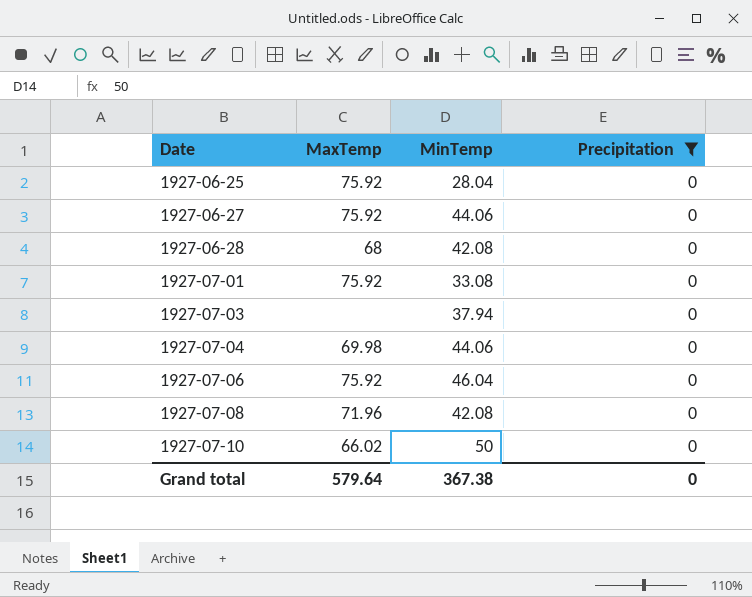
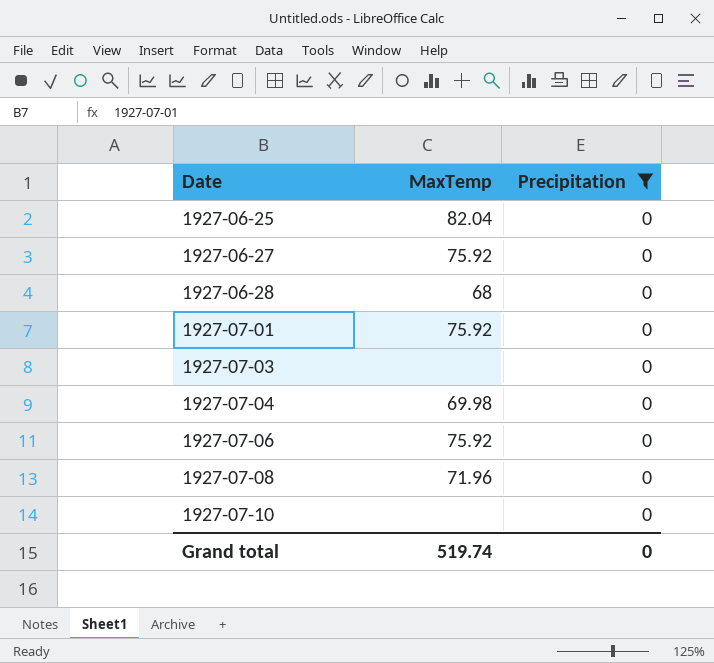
column MinTemp | position: 3 -> none
1927-06-25 | MaxTemp: 75.92 -> 82.04
1927-07-10 | MaxTemp: 66.02 -> none
Grand total | MaxTemp: 579.64 -> 519.74

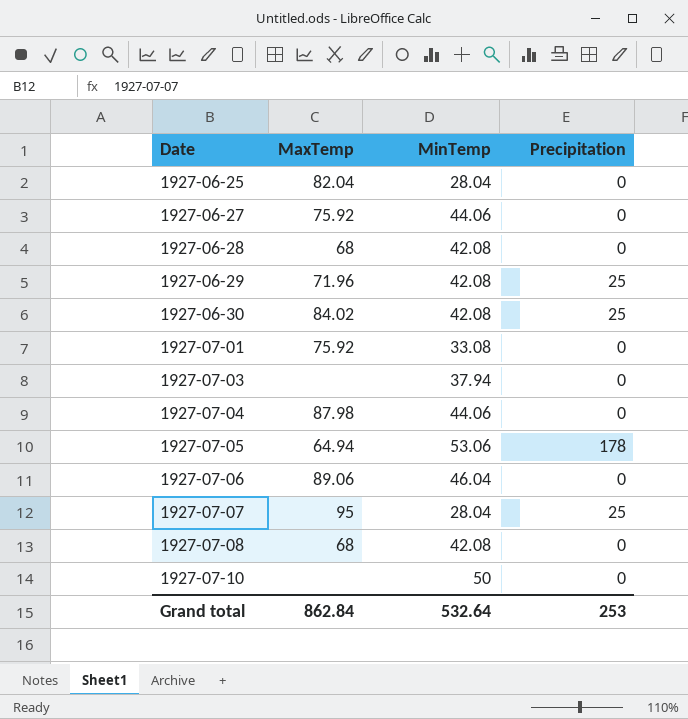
filter: Precipitation = 0 -> none
column MinTemp | position: none -> 3
1927-07-04 | MaxTemp: 69.98 -> 87.98
1927-07-06 | MaxTemp: 75.92 -> 89.06
1927-07-08 | MaxTemp: 71.96 -> 68
Grand total | MaxTemp: 519.74 -> 862.84
Grand total | Precipitation: 0 -> 253

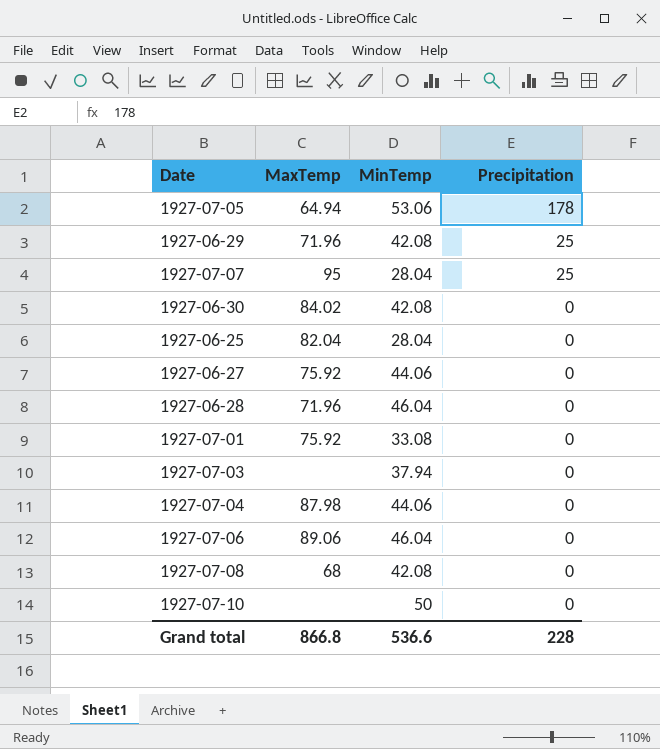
row order: Date ascending -> Precipitation descending
1927-06-30 | Precipitation: 25 -> 0
1927-06-28 | MaxTemp: 68 -> 71.96
1927-06-28 | MinTemp: 42.08 -> 46.04
Grand total | MaxTemp: 862.84 -> 866.8
Grand total | MinTemp: 532.64 -> 536.6
Grand total | Precipitation: 253 -> 228

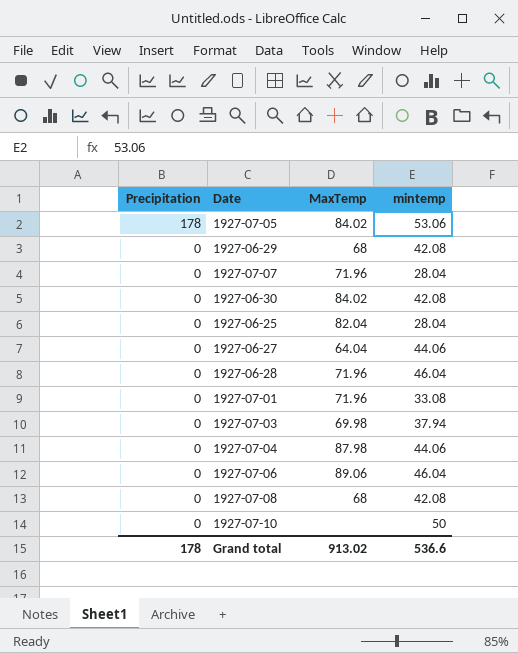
column Precipitation | position: 4 -> 1
column name: MinTemp -> mintemp
1927-07-05 | MaxTemp: 64.94 -> 84.02
1927-06-29 | Precipitation: 25 -> 0
1927-06-29 | MaxTemp: 71.96 -> 68
1927-07-07 | Precipitation: 25 -> 0
1927-07-07 | MaxTemp: 95 -> 71.96
1927-06-27 | MaxTemp: 75.92 -> 64.04
1927-07-01 | MaxTemp: 75.92 -> 71.96
1927-07-03 | MaxTemp: none -> 69.98
Grand total | Precipitation: 228 -> 178
Grand total | MaxTemp: 866.8 -> 913.02

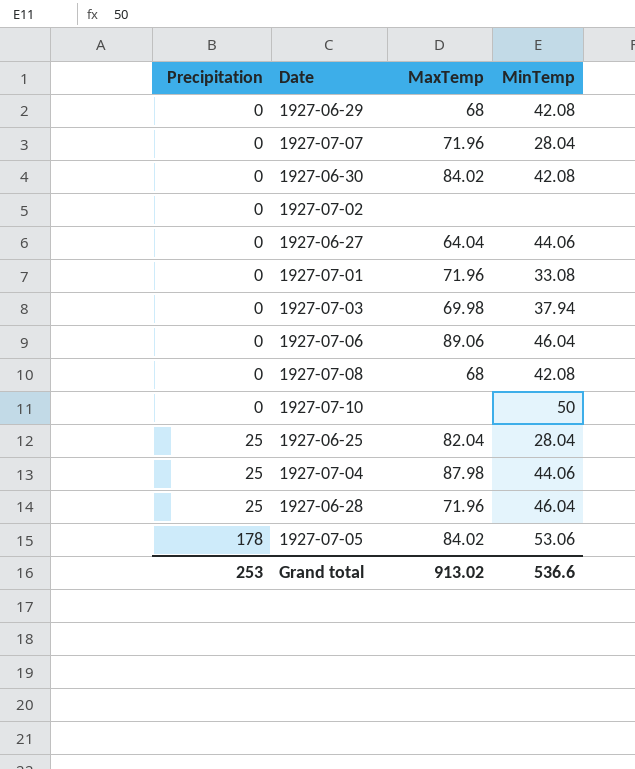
row order: Precipitation descending -> Precipitation ascending
column name: mintemp -> MinTemp
row 1927-07-02: none -> 0 | none | none
1927-06-25 | Precipitation: 0 -> 25
1927-07-04 | Precipitation: 0 -> 25
1927-06-28 | Precipitation: 0 -> 25
Grand total | Precipitation: 178 -> 253

